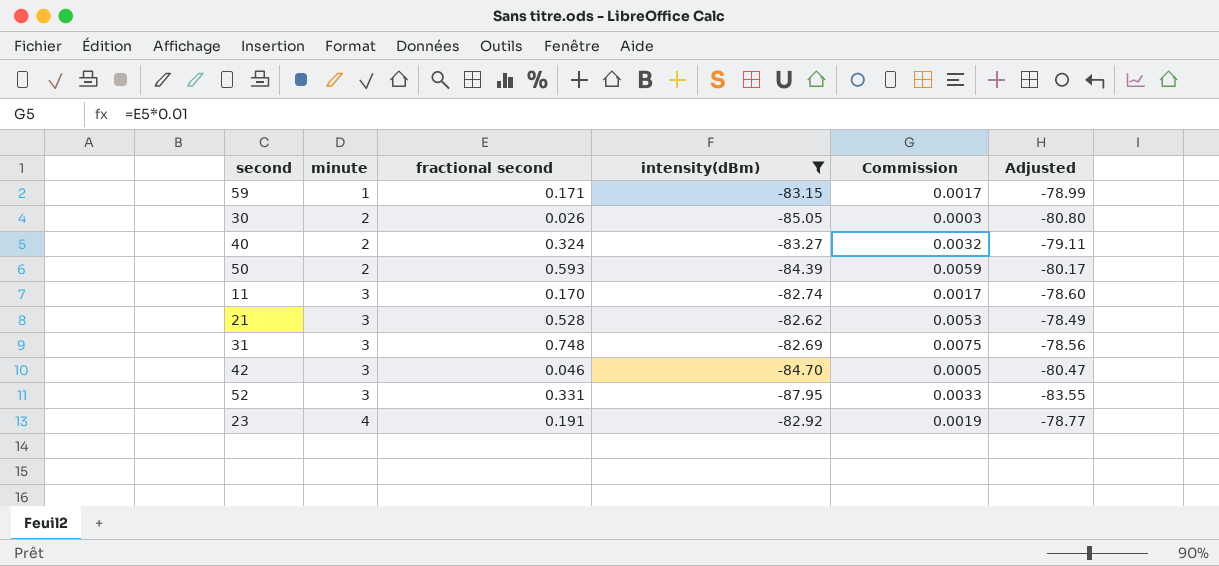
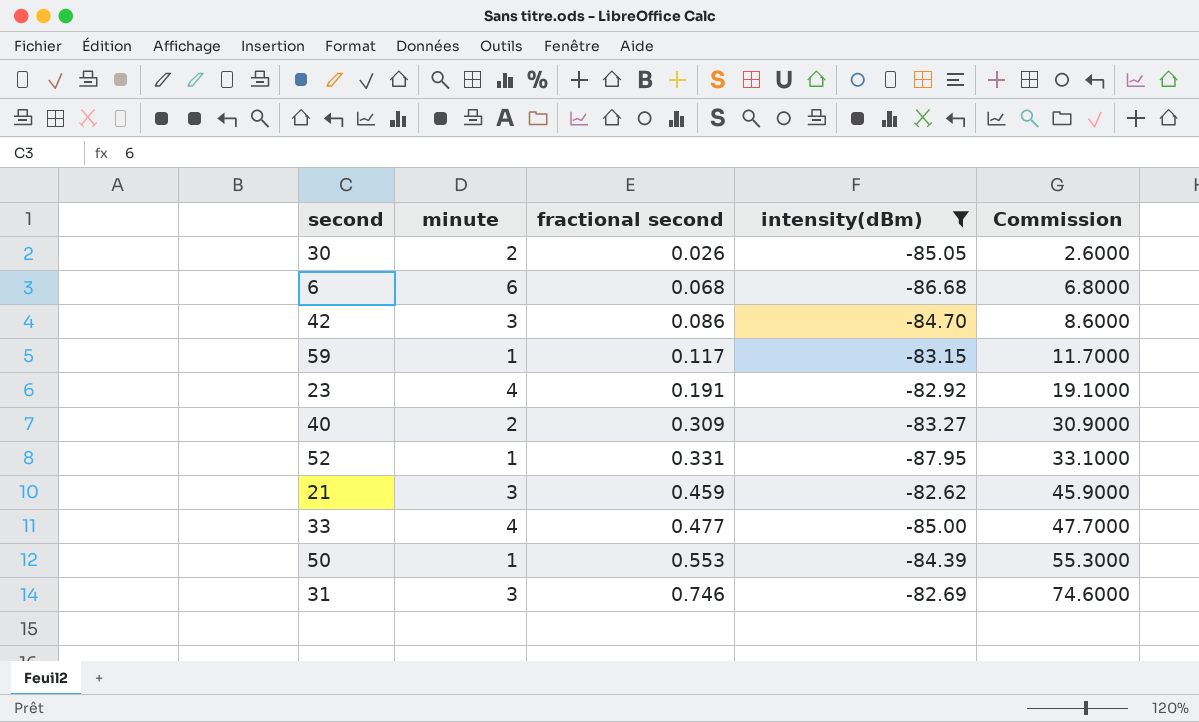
row order: minute ascending -> fractional second ascending
column Adjusted | formula: [intensity(dBm)] * 0.95 -> none
column Commission | formula: [fractional second] * 0.01 -> [fractional second] * 100
row 11: 3 | 0.170 | -82.74 | 0.0017 | -78.60 -> none
row 6: none -> 6 | 0.068 | -86.68 | 6.8000
42 | fractional second: 0.046 -> 0.086
59 | fractional second: 0.171 -> 0.117
40 | fractional second: 0.324 -> 0.309
52 | minute: 3 -> 1
21 | fractional second: 0.528 -> 0.459
row 33: none -> 4 | 0.477 | -85.00 | 47.7000
50 | minute: 2 -> 1
50 | fractional second: 0.593 -> 0.553
31 | fractional second: 0.748 -> 0.746

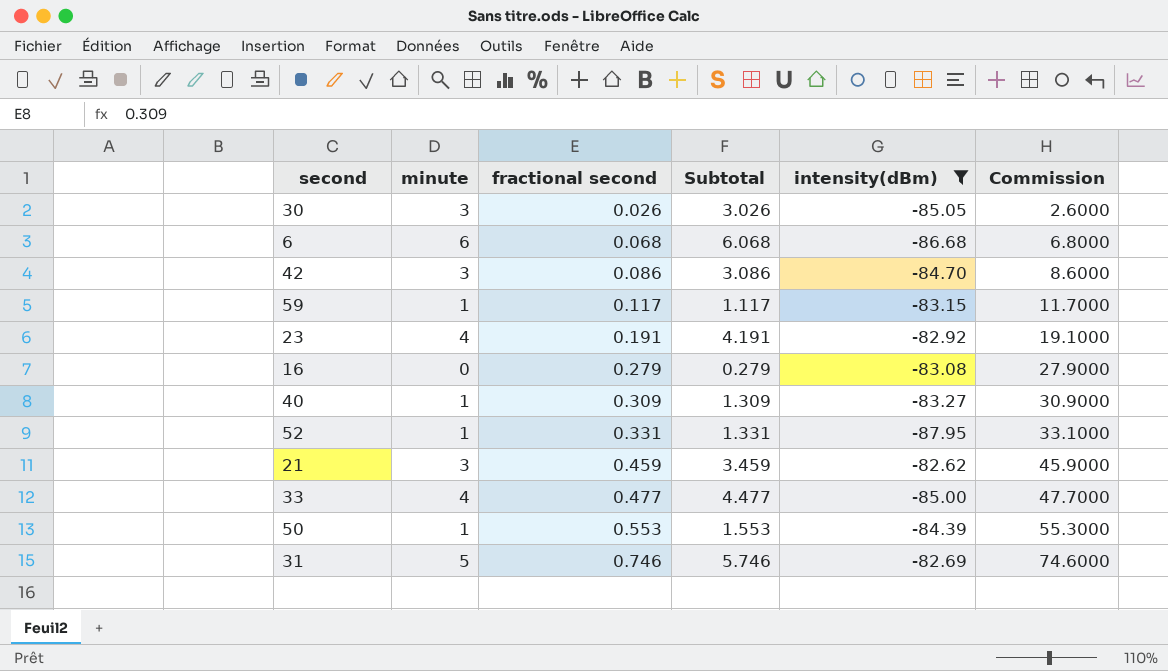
column Subtotal | formula: none -> [minute] + [fractional second]
30 | minute: 2 -> 3
row 16: none -> 0 | 0.279 | 0.279 | -83.08 | 27.9000
40 | minute: 2 -> 1
31 | minute: 3 -> 5

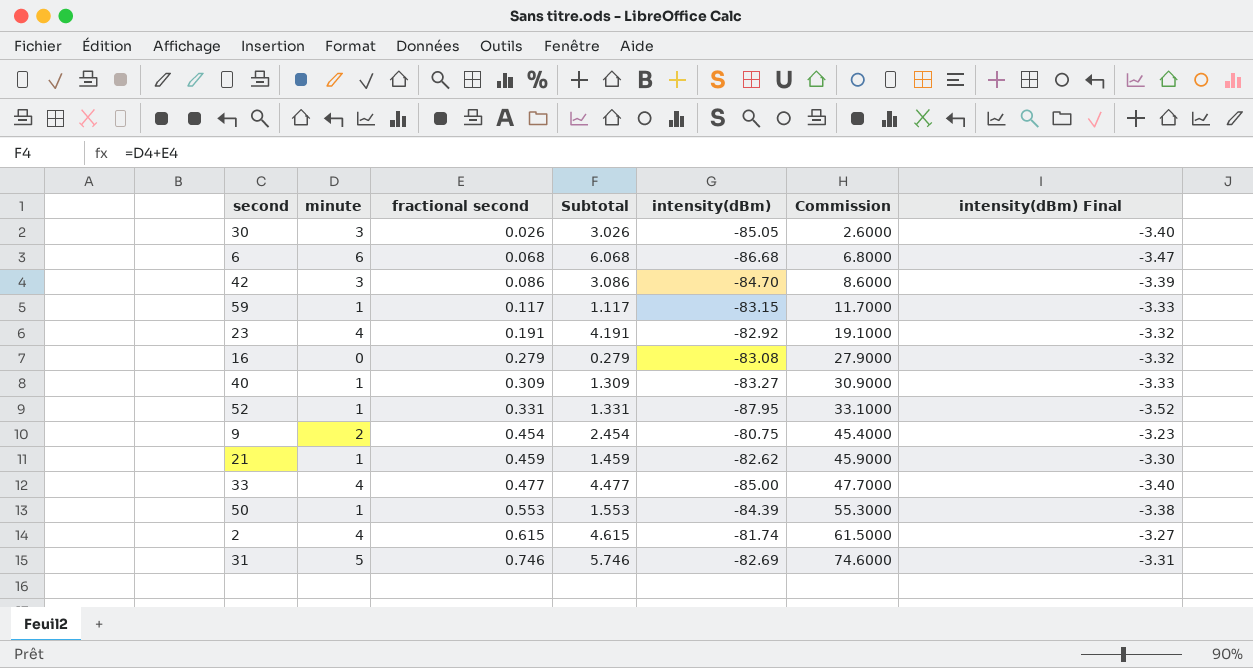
filter: intensity(dBm) <= -82.62 -> none
column intensity(dBm) Final | formula: none -> [intensity(dBm)] * 0.04
21 | minute: 3 -> 1
21 | Subtotal: 3.459 -> 1.459

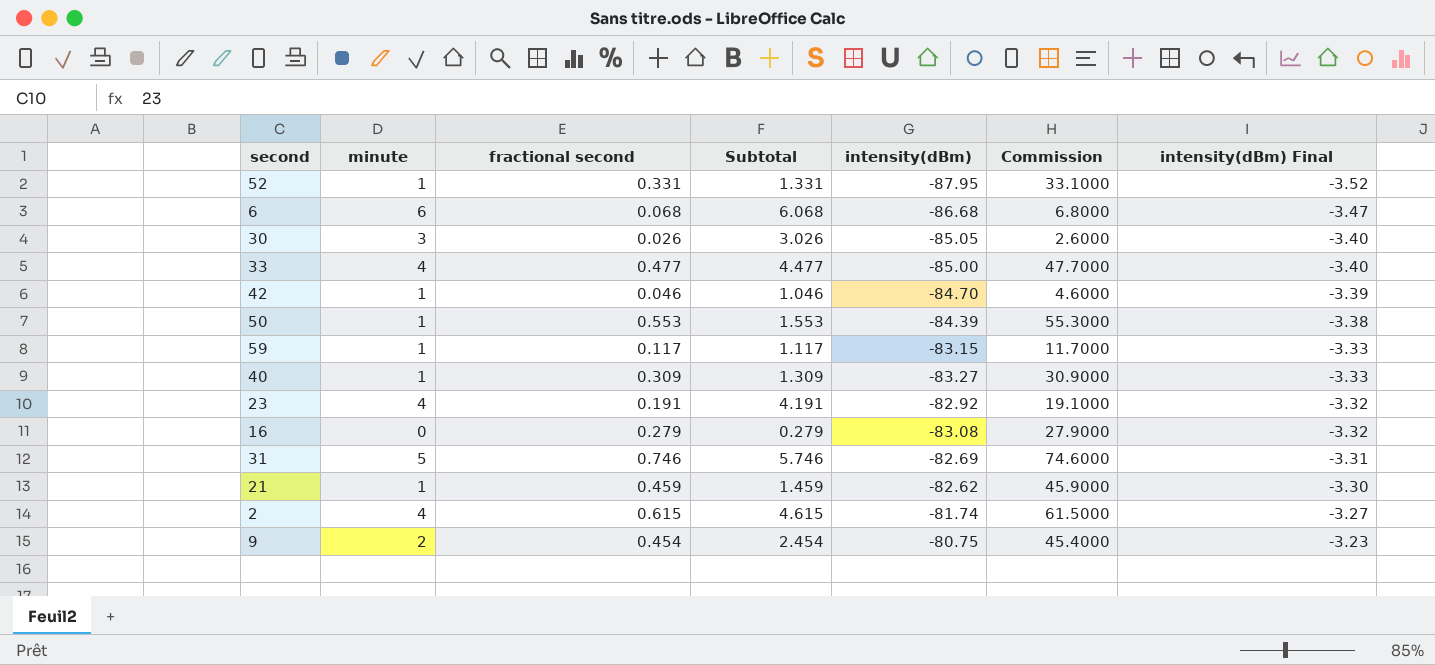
row order: fractional second ascending -> intensity(dBm) Final ascending
42 | minute: 3 -> 1
42 | fractional second: 0.086 -> 0.046
42 | Subtotal: 3.086 -> 1.046
42 | Commission: 8.6000 -> 4.6000

